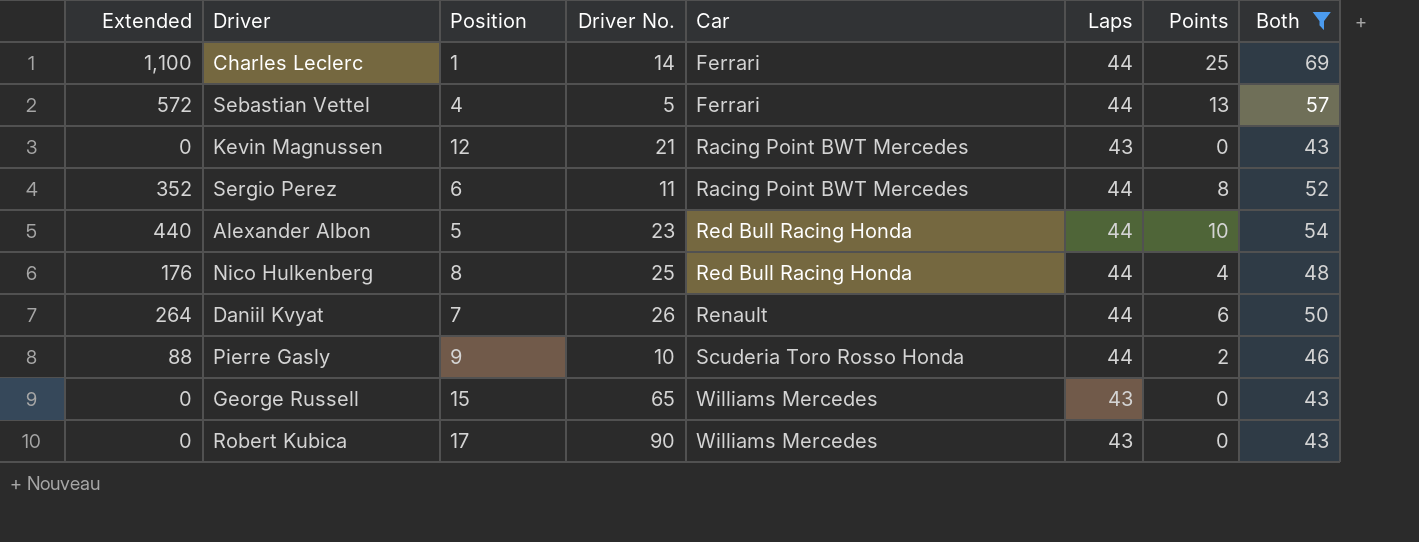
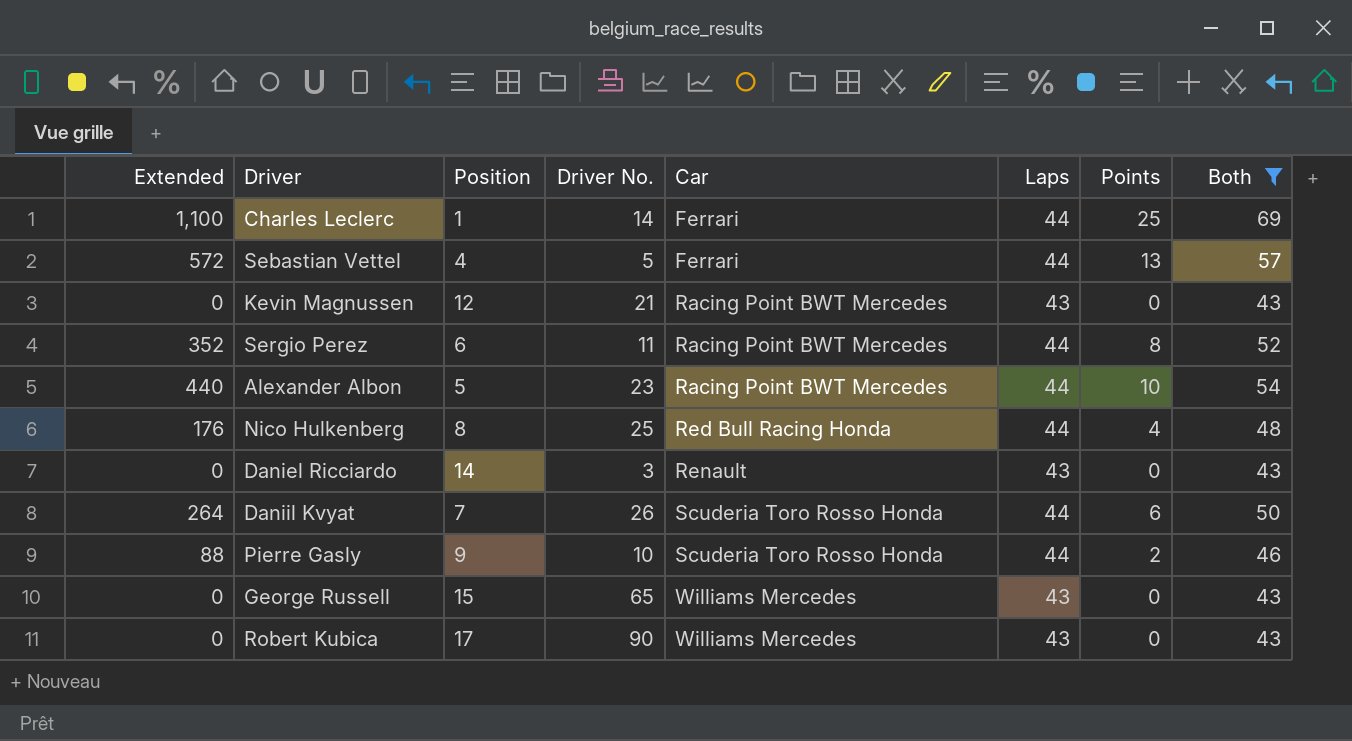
Alexander Albon | Car: Red Bull Racing Honda -> Racing Point BWT Mercedes
row Daniel Ricciardo: none -> 0 | 14 | 3 | Renault | 43 | 0 | 43
Daniil Kvyat | Car: Renault -> Scuderia Toro Rosso Honda

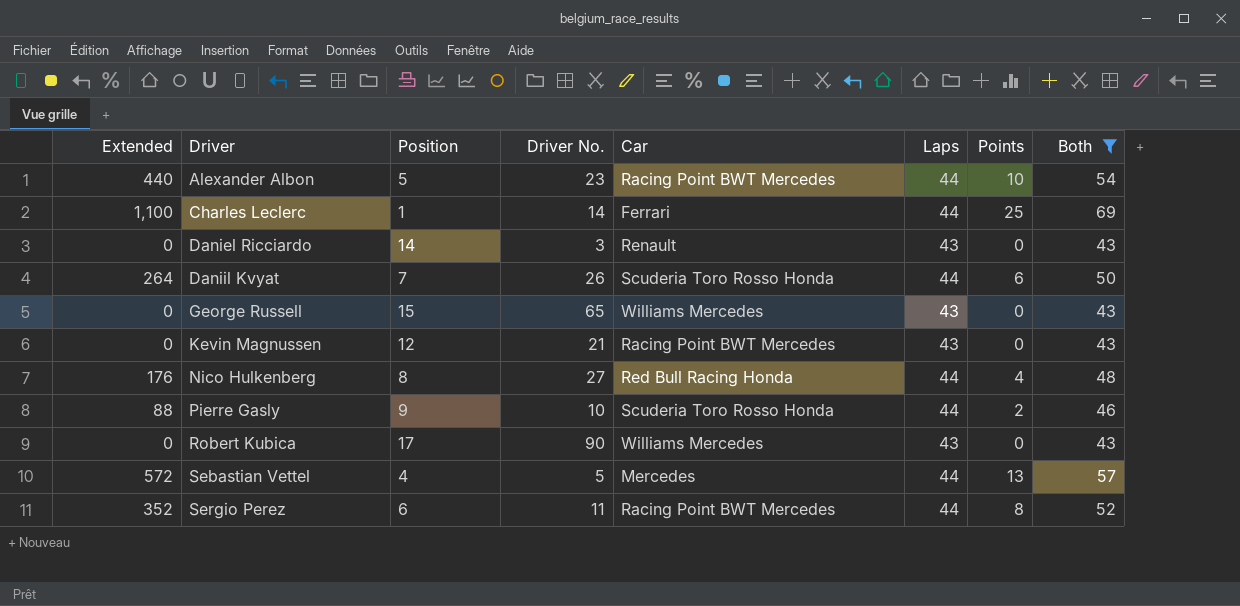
row order: Car ascending -> Driver ascending
Nico Hulkenberg | Driver No.: 25 -> 27
Sebastian Vettel | Car: Ferrari -> Mercedes

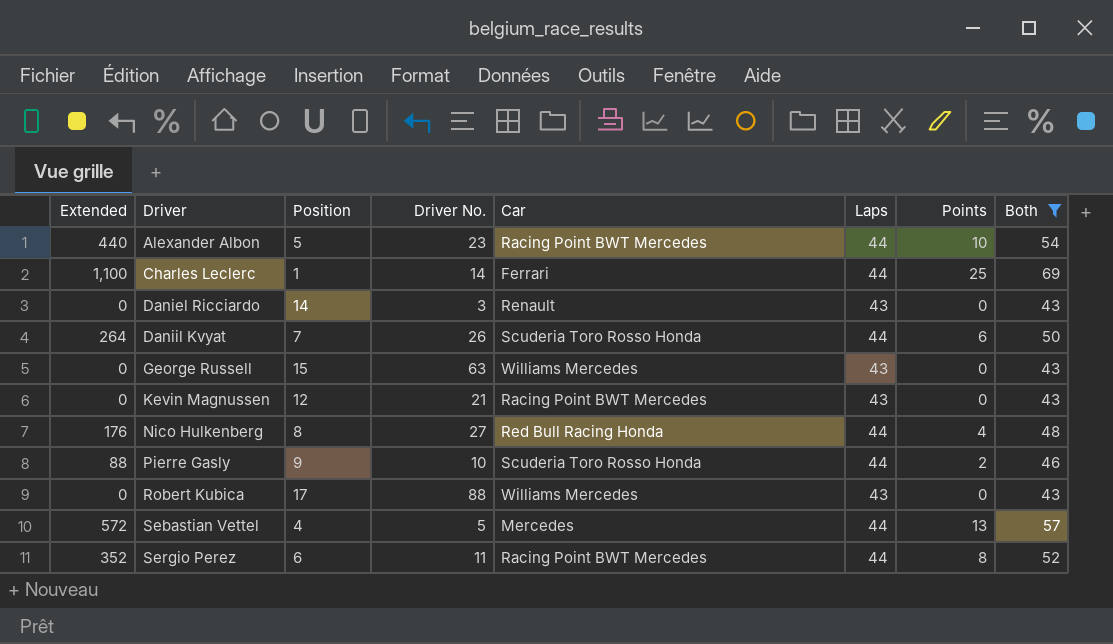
George Russell | Driver No.: 65 -> 63
Robert Kubica | Driver No.: 90 -> 88

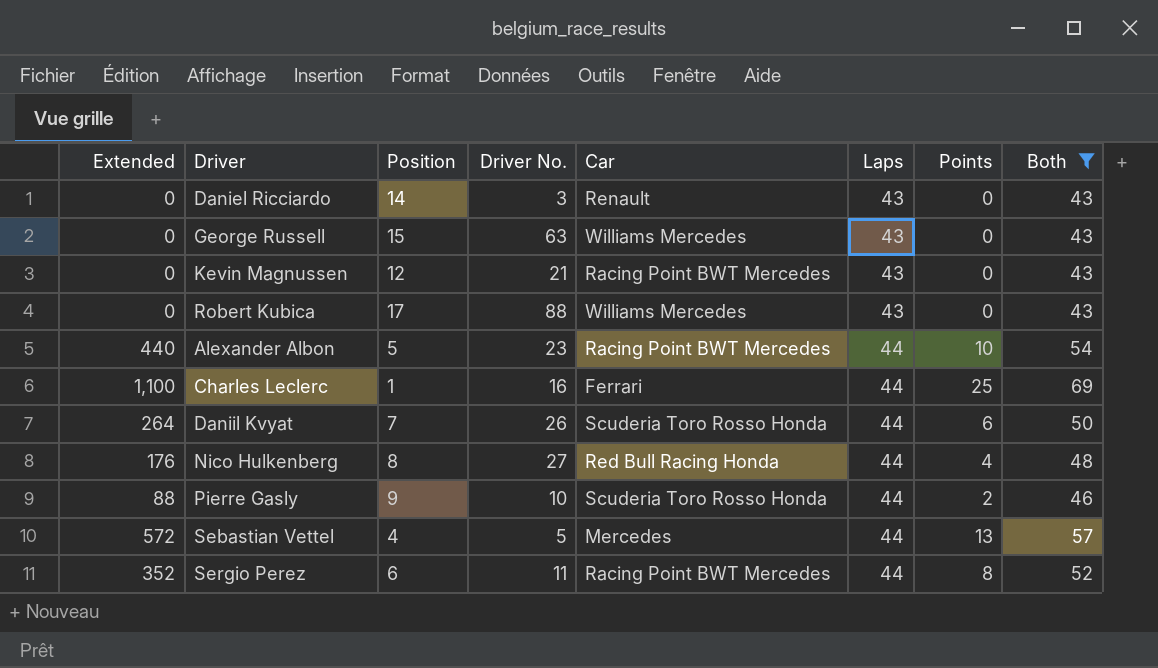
row order: Driver ascending -> Laps ascending
Charles Leclerc | Driver No.: 14 -> 16

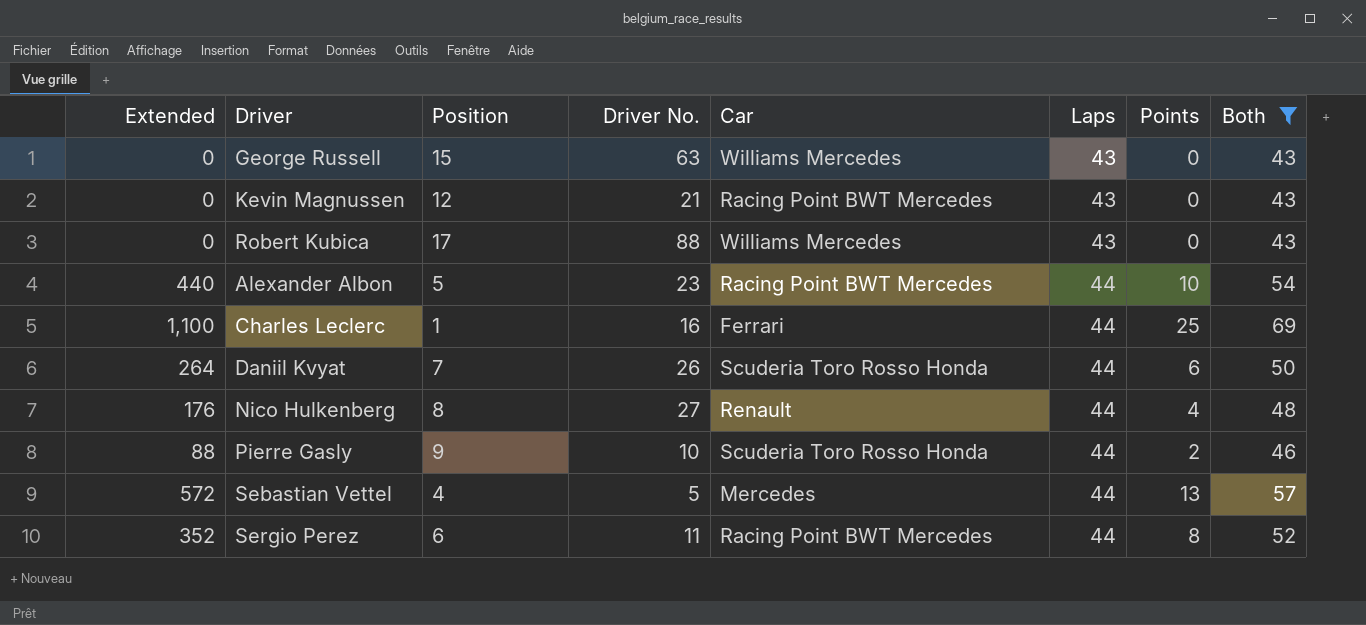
row Daniel Ricciardo: 0 | 14 | 3 | Renault | 43 | 0 | 43 -> none
Nico Hulkenberg | Car: Red Bull Racing Honda -> Renault

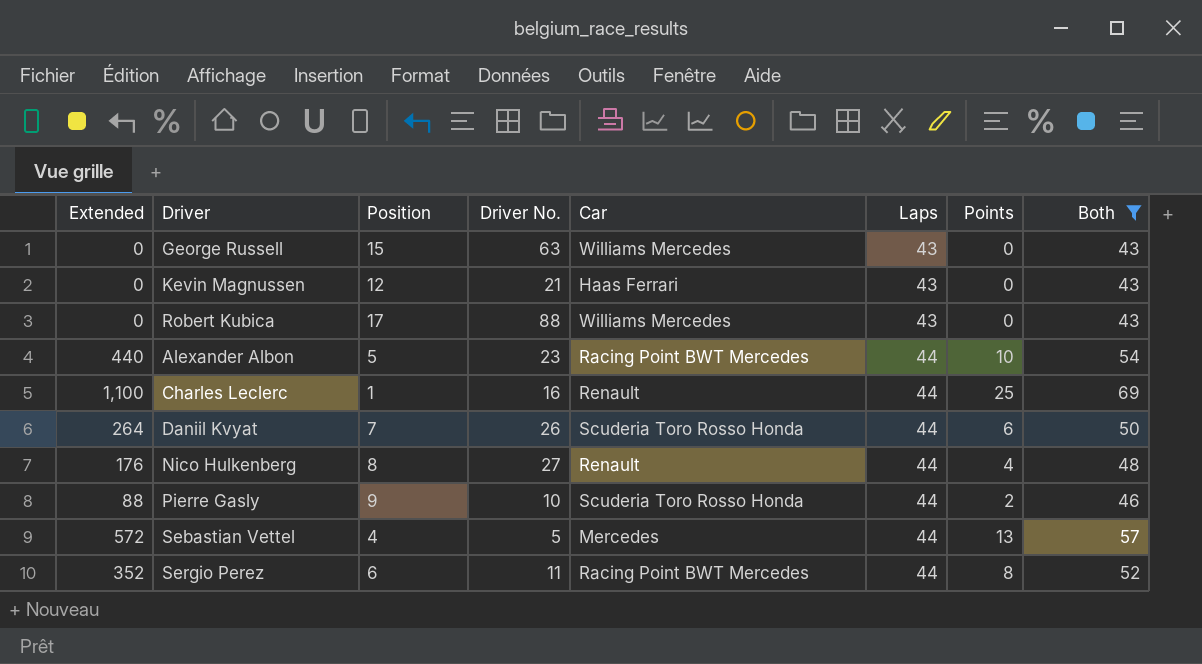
Kevin Magnussen | Car: Racing Point BWT Mercedes -> Haas Ferrari
Charles Leclerc | Car: Ferrari -> Renault

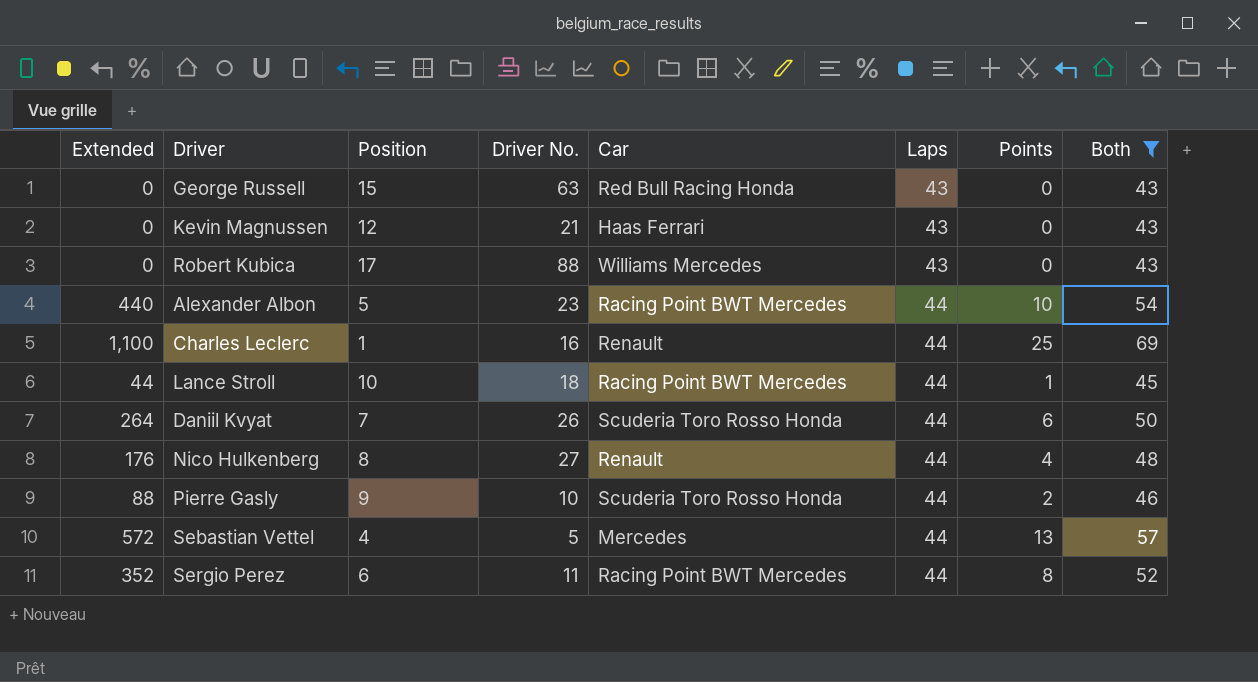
George Russell | Car: Williams Mercedes -> Red Bull Racing Honda
row Lance Stroll: none -> 44 | 10 | 18 | Racing Point BWT Mercedes | 44 | 1 | 45

